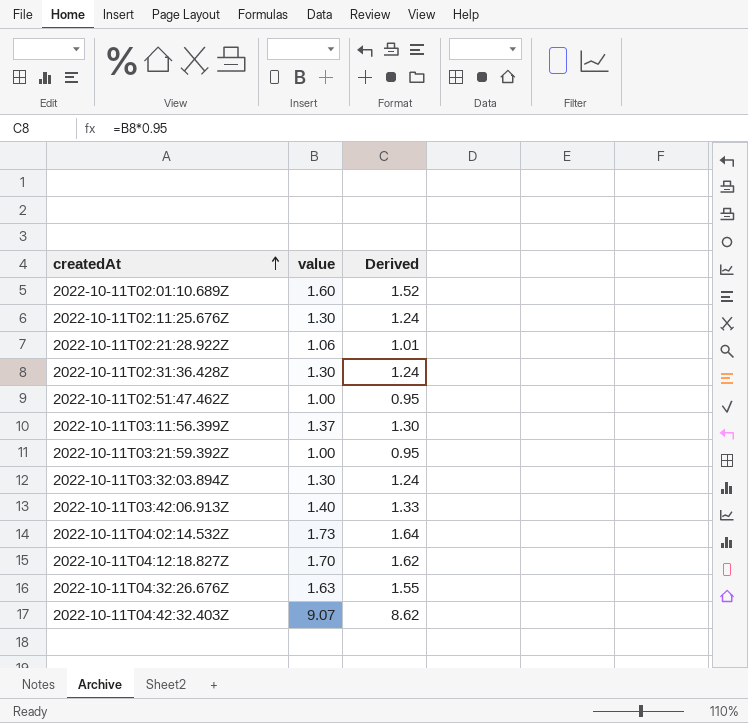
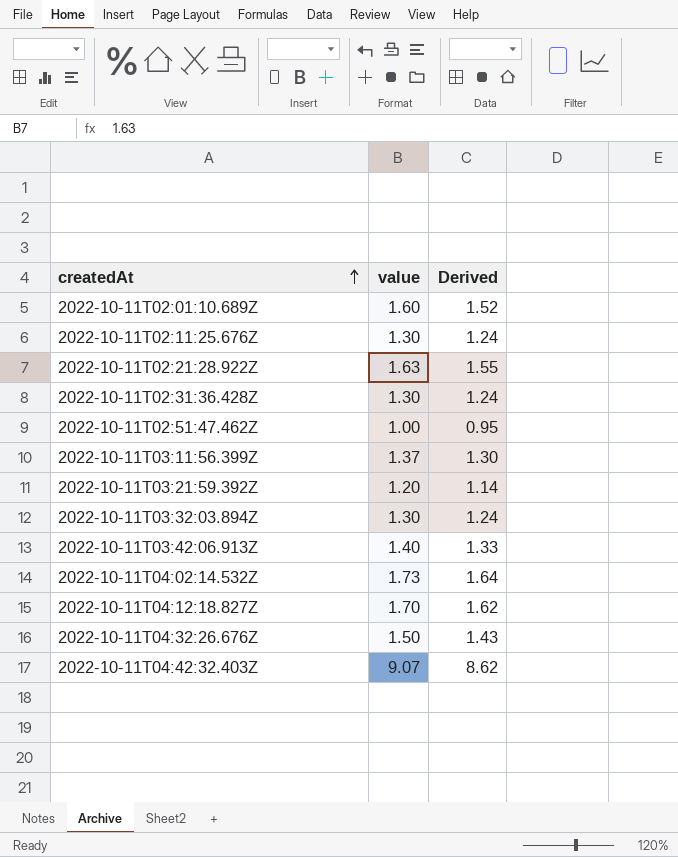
2022-10-11T02:21:28.922Z | value: 1.06 -> 1.63
2022-10-11T02:21:28.922Z | Derived: 1.01 -> 1.55
2022-10-11T03:21:59.392Z | value: 1.00 -> 1.20
2022-10-11T03:21:59.392Z | Derived: 0.95 -> 1.14
2022-10-11T04:32:26.676Z | value: 1.63 -> 1.50
2022-10-11T04:32:26.676Z | Derived: 1.55 -> 1.43

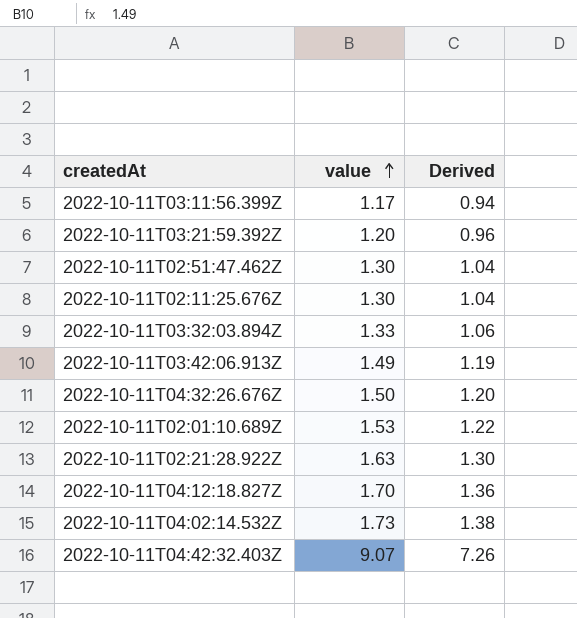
row order: createdAt ascending -> value ascending
column Derived | formula: [value] * 0.95 -> [value] * 0.8
row 2022-10-11T02:31:36.428Z: 1.30 | 1.24 -> none
2022-10-11T03:11:56.399Z | value: 1.37 -> 1.17
2022-10-11T02:51:47.462Z | value: 1.00 -> 1.30
2022-10-11T03:32:03.894Z | value: 1.30 -> 1.33
2022-10-11T03:42:06.913Z | value: 1.40 -> 1.49
2022-10-11T02:01:10.689Z | value: 1.60 -> 1.53

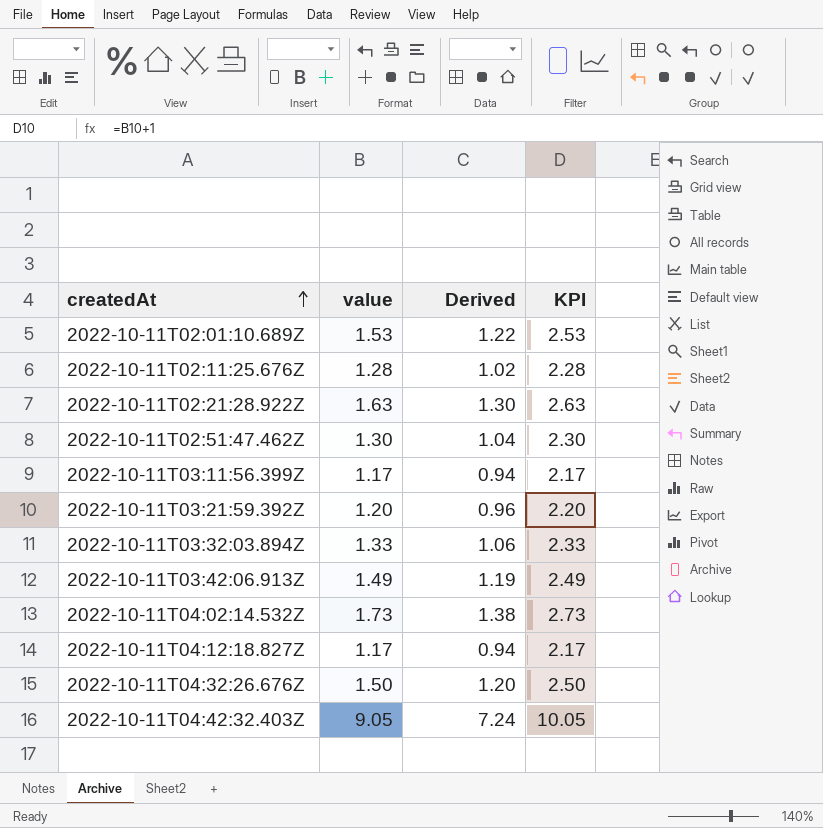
row order: value ascending -> createdAt ascending
column KPI | formula: none -> [value] + 1
2022-10-11T02:11:25.676Z | value: 1.30 -> 1.28
2022-10-11T02:11:25.676Z | Derived: 1.04 -> 1.02
2022-10-11T04:12:18.827Z | value: 1.70 -> 1.17
2022-10-11T04:12:18.827Z | Derived: 1.36 -> 0.94
2022-10-11T04:42:32.403Z | value: 9.07 -> 9.05
2022-10-11T04:42:32.403Z | Derived: 7.26 -> 7.24

